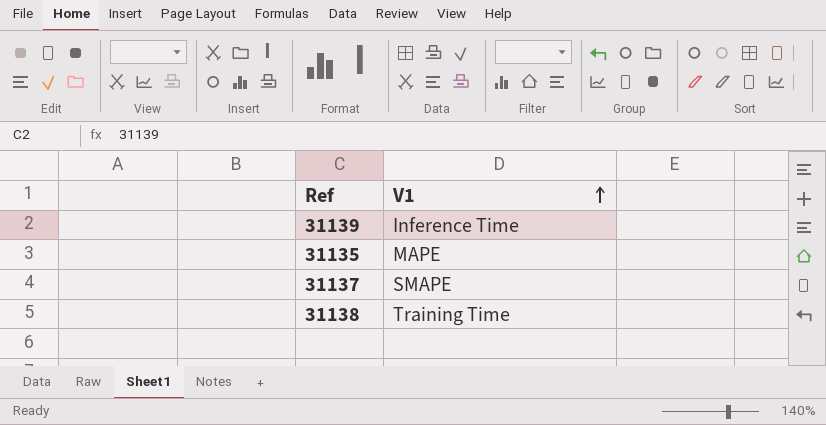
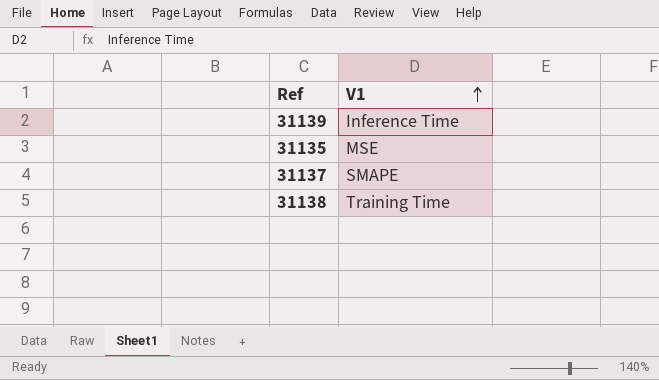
31135 | V1: MAPE -> MSE

